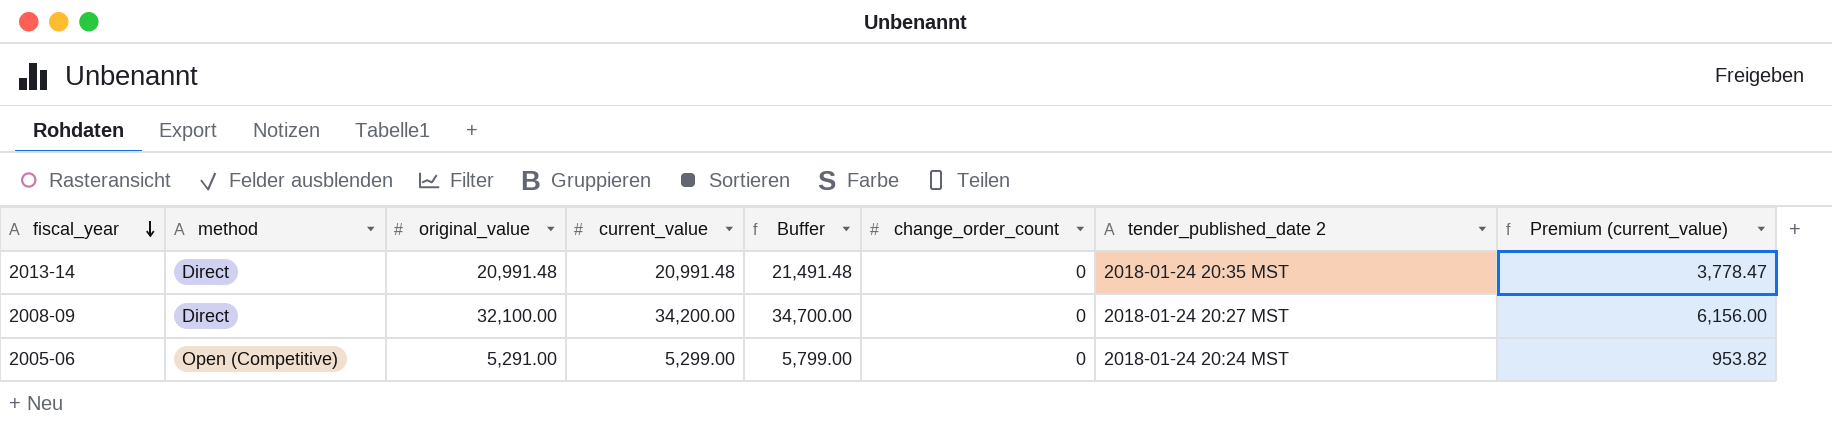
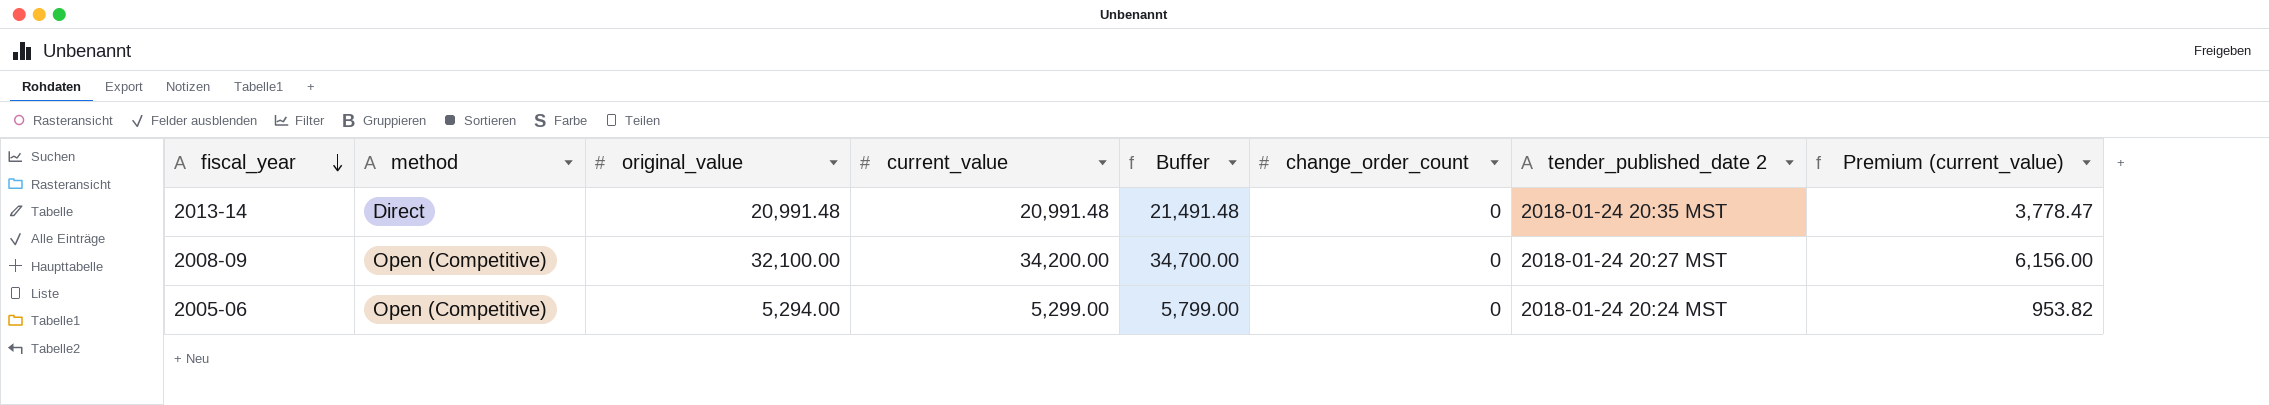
2008-09 | method: Direct -> Open (Competitive)
2005-06 | original_value: 5,291.00 -> 5,294.00

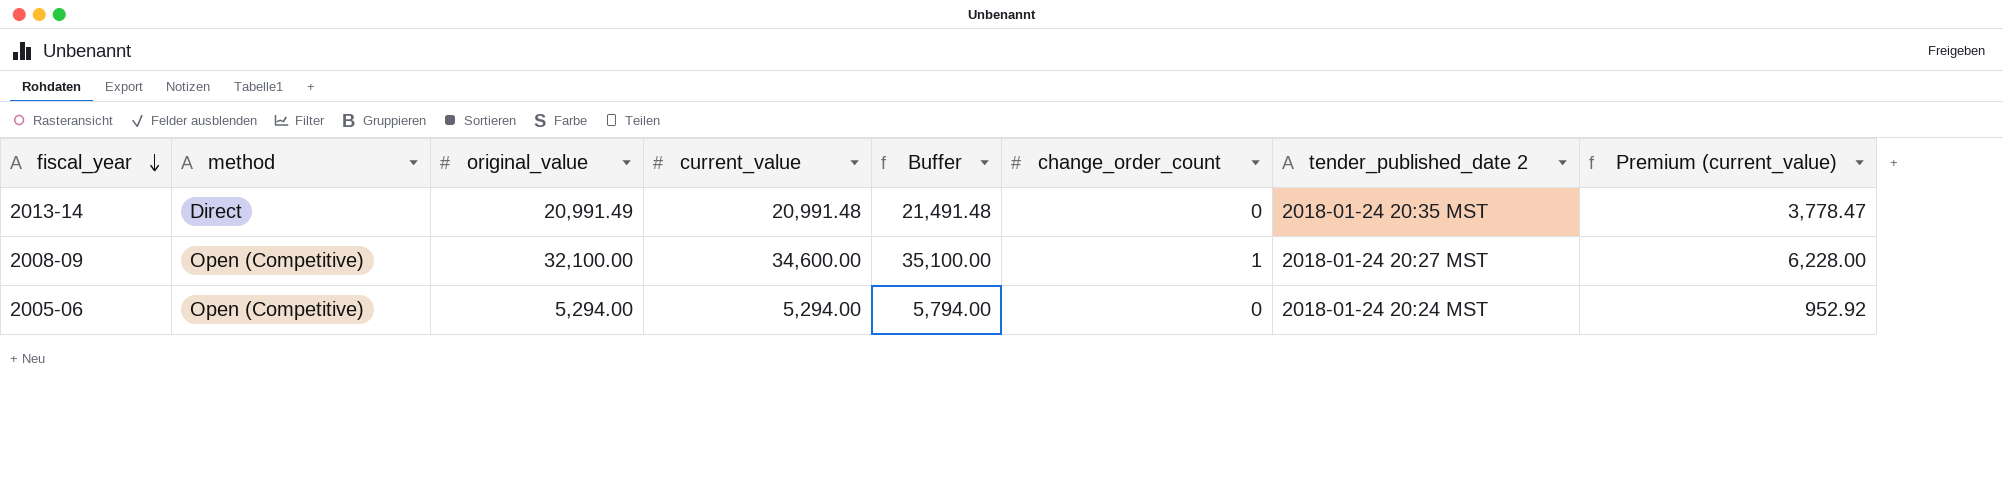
2013-14 | original_value: 20,991.48 -> 20,991.49
2008-09 | current_value: 34,200.00 -> 34,600.00
2008-09 | Buffer: 34,700.00 -> 35,100.00
2008-09 | change_order_count: 0 -> 1
2008-09 | Premium (current_value): 6,156.00 -> 6,228.00
2005-06 | current_value: 5,299.00 -> 5,294.00
2005-06 | Buffer: 5,799.00 -> 5,794.00
2005-06 | Premium (current_value): 953.82 -> 952.92

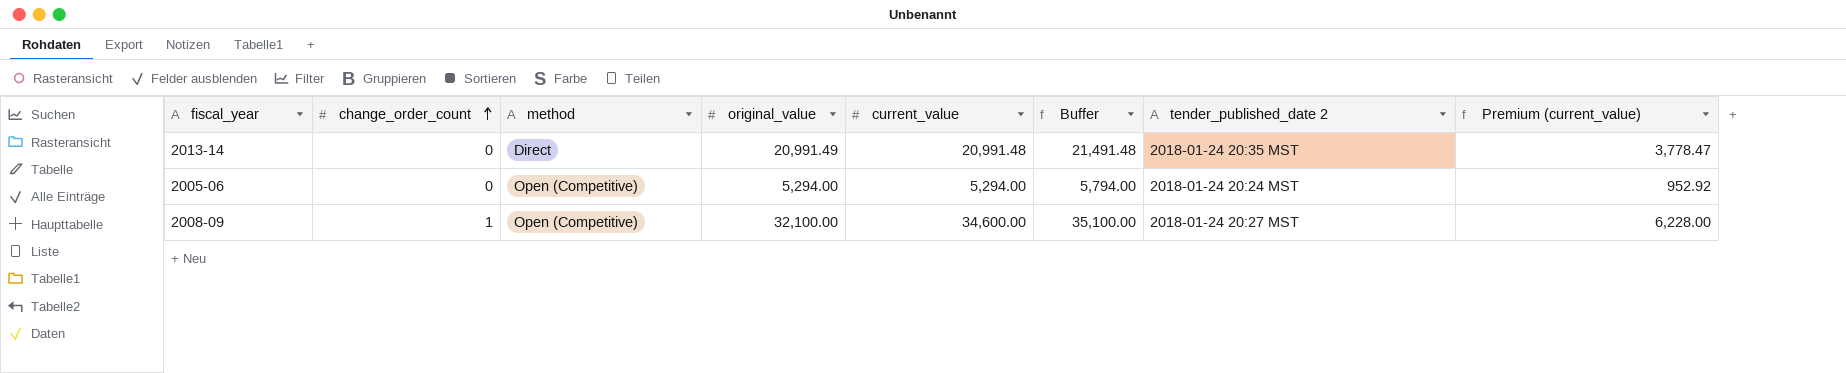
row order: fiscal_year descending -> change_order_count ascending
column change_order_count | position: 6 -> 2

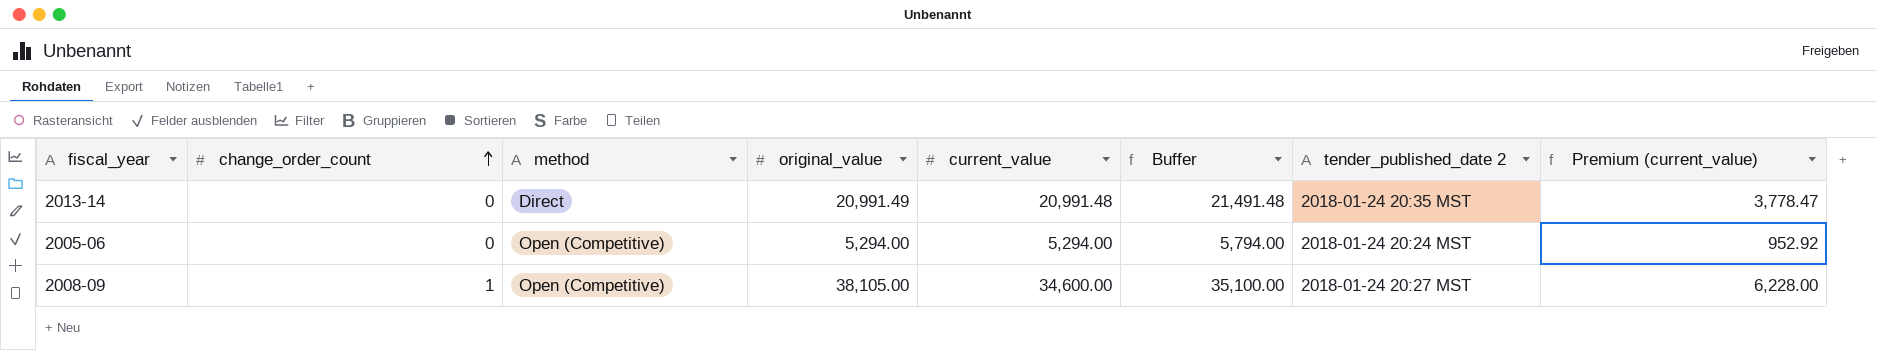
2008-09 | original_value: 32,100.00 -> 38,105.00

